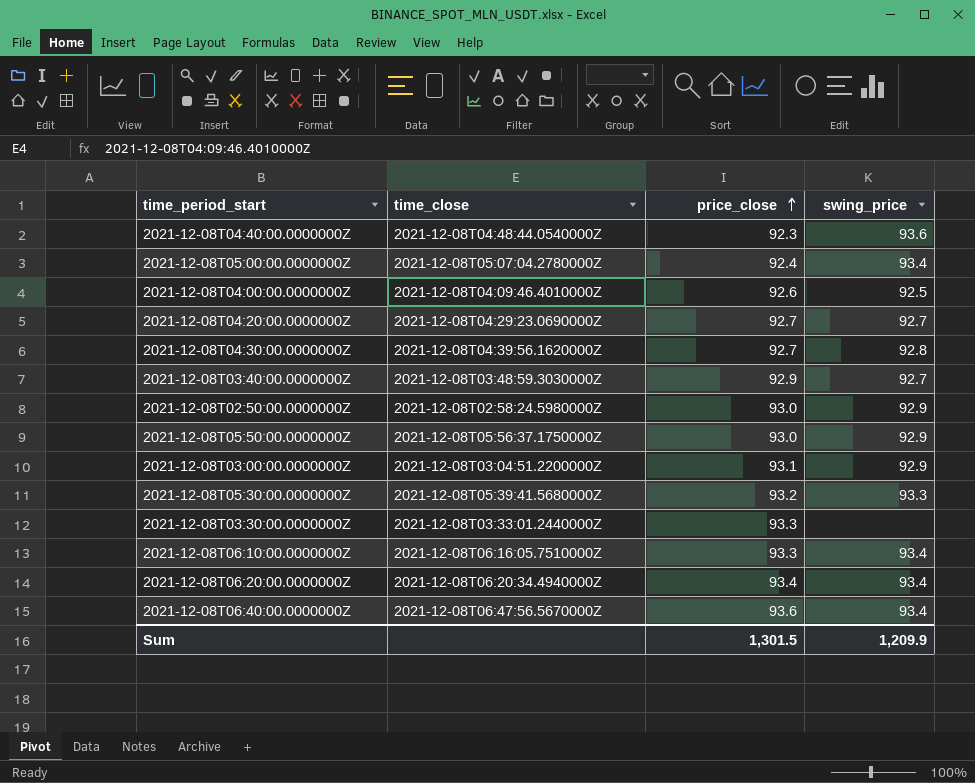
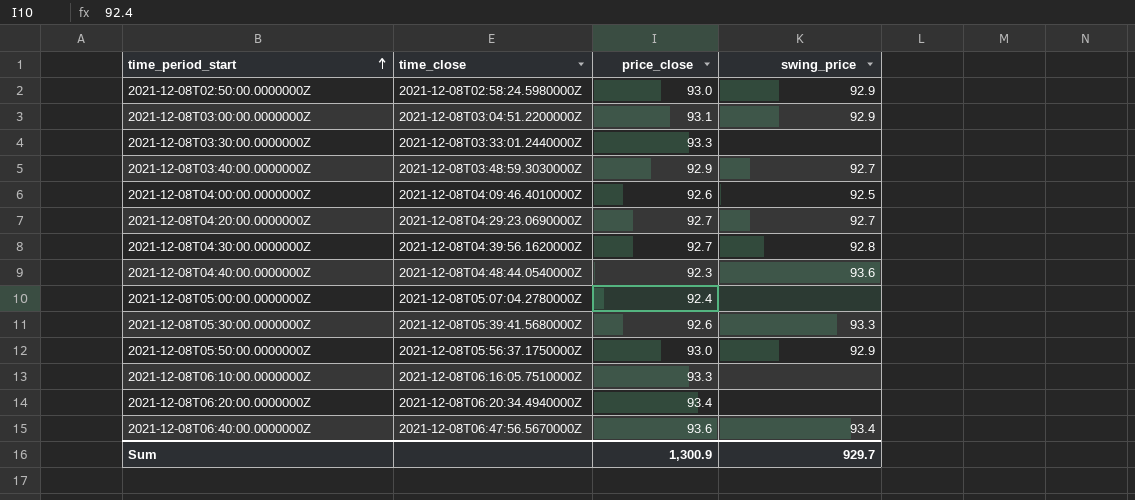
row order: price_close ascending -> time_period_start ascending
2021-12-08T05:00:00.0000000Z | swing_price: 93.4 -> none
2021-12-08T05:30:00.0000000Z | price_close: 93.2 -> 92.6
2021-12-08T06:10:00.0000000Z | swing_price: 93.4 -> none
2021-12-08T06:20:00.0000000Z | swing_price: 93.4 -> none
Sum | price_close: 1,301.5 -> 1,300.9
Sum | swing_price: 1,209.9 -> 929.7

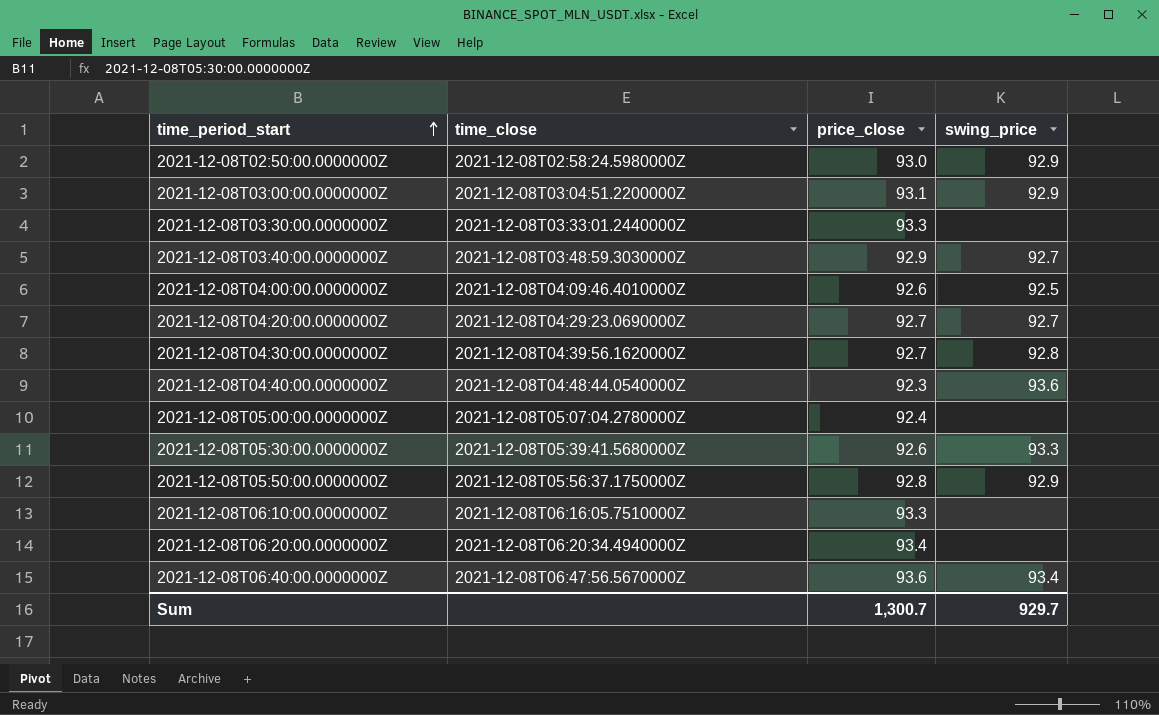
2021-12-08T05:50:00.0000000Z | price_close: 93.0 -> 92.8
Sum | price_close: 1,300.9 -> 1,300.7

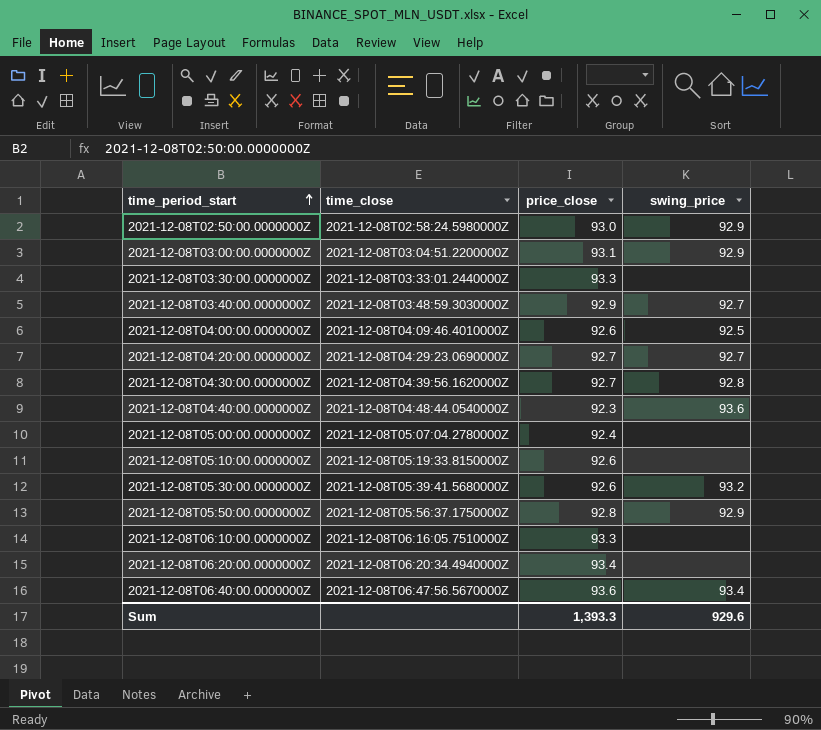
row 2021-12-08T05:10:00.0000000Z: none -> 2021-12-08T05:19:33.8150000Z | 92.6 | none
2021-12-08T05:30:00.0000000Z | swing_price: 93.3 -> 93.2
Sum | price_close: 1,300.7 -> 1,393.3
Sum | swing_price: 929.7 -> 929.6

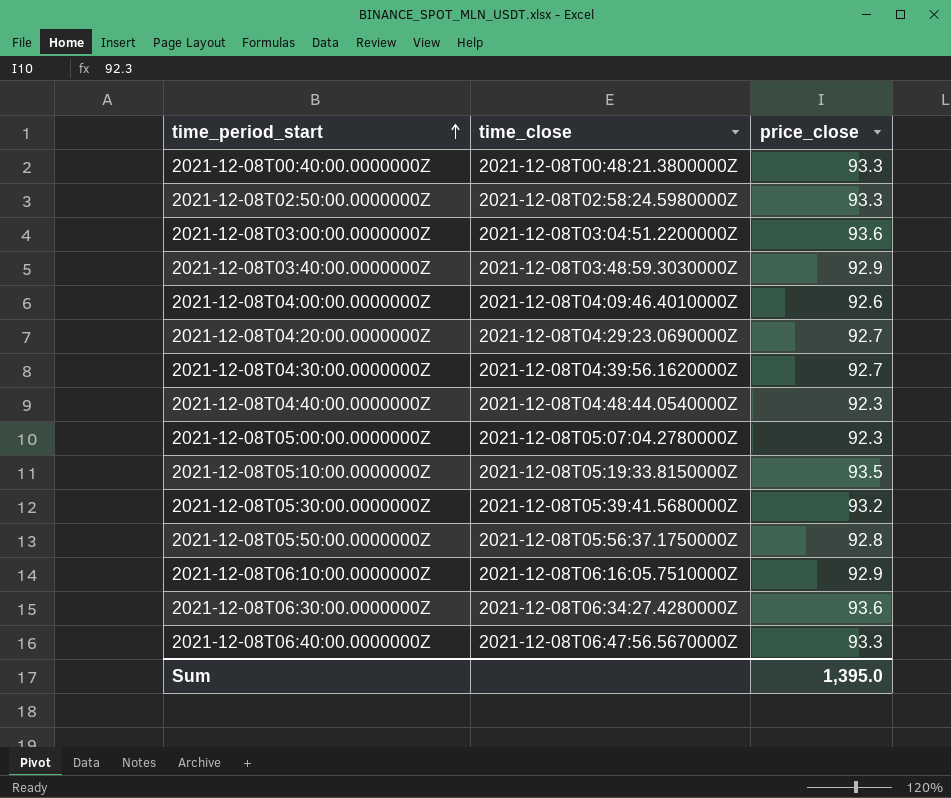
column swing_price | position: 4 -> none
row 2021-12-08T03:30:00.0000000Z: 2021-12-08T03:33:01.2440000Z | 93.3 | none -> none
row 2021-12-08T06:20:00.0000000Z: 2021-12-08T06:20:34.4940000Z | 93.4 | none -> none
row 2021-12-08T00:40:00.0000000Z: none -> 2021-12-08T00:48:21.3800000Z | 93.3
2021-12-08T02:50:00.0000000Z | price_close: 93.0 -> 93.3
2021-12-08T03:00:00.0000000Z | price_close: 93.1 -> 93.6
2021-12-08T05:00:00.0000000Z | price_close: 92.4 -> 92.3
2021-12-08T05:10:00.0000000Z | price_close: 92.6 -> 93.5
2021-12-08T05:30:00.0000000Z | price_close: 92.6 -> 93.2
2021-12-08T06:10:00.0000000Z | price_close: 93.3 -> 92.9
row 2021-12-08T06:30:00.0000000Z: none -> 2021-12-08T06:34:27.4280000Z | 93.6
2021-12-08T06:40:00.0000000Z | price_close: 93.6 -> 93.3
Sum | price_close: 1,393.3 -> 1,395.0

